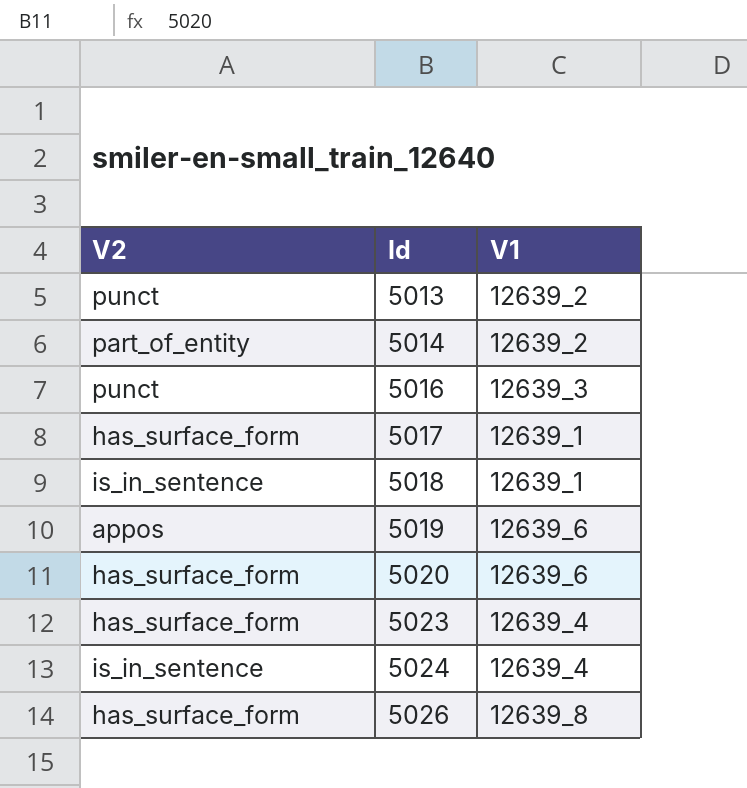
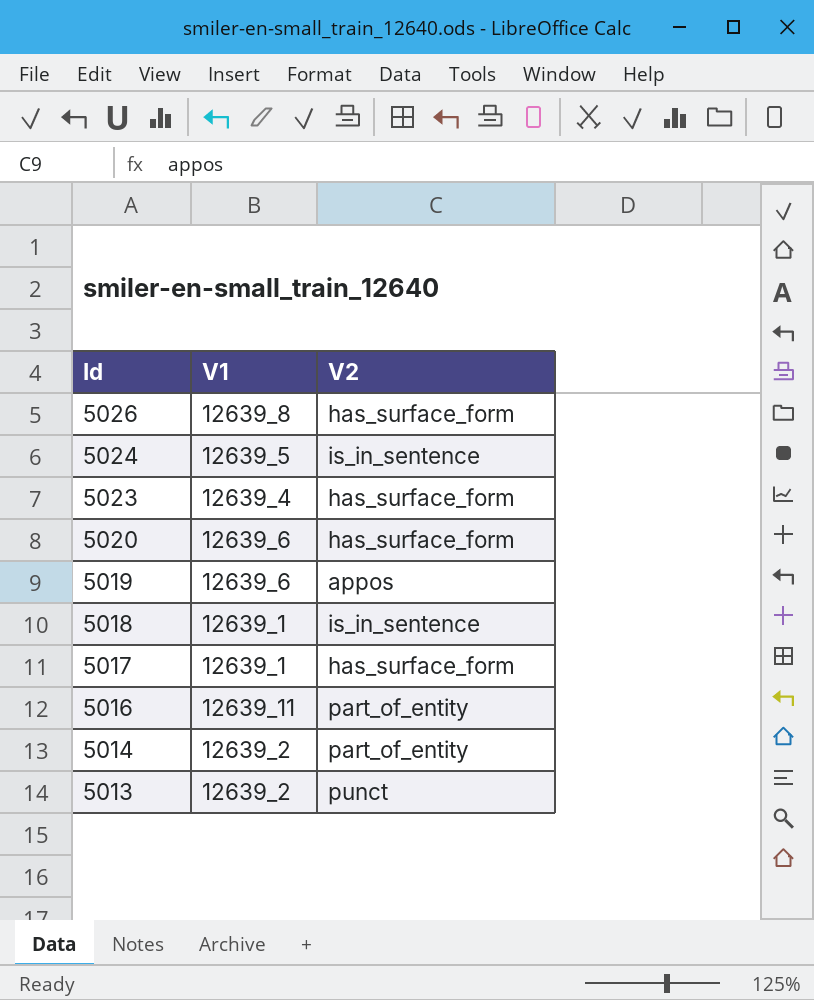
row order: Id ascending -> Id descending
column V2 | position: 1 -> 3
5024 | V1: 12639_4 -> 12639_5
5016 | V1: 12639_3 -> 12639_11
5016 | V2: punct -> part_of_entity

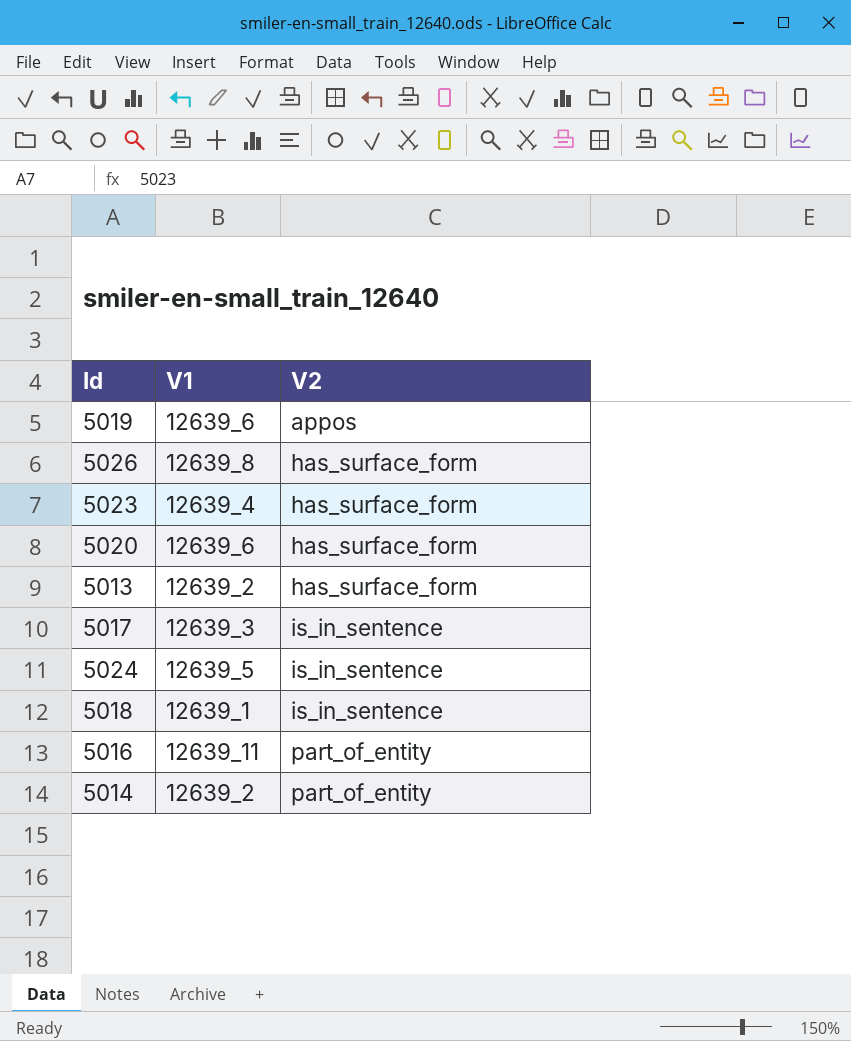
row order: Id descending -> V2 ascending
5013 | V2: punct -> has_surface_form
5017 | V1: 12639_1 -> 12639_3
5017 | V2: has_surface_form -> is_in_sentence

